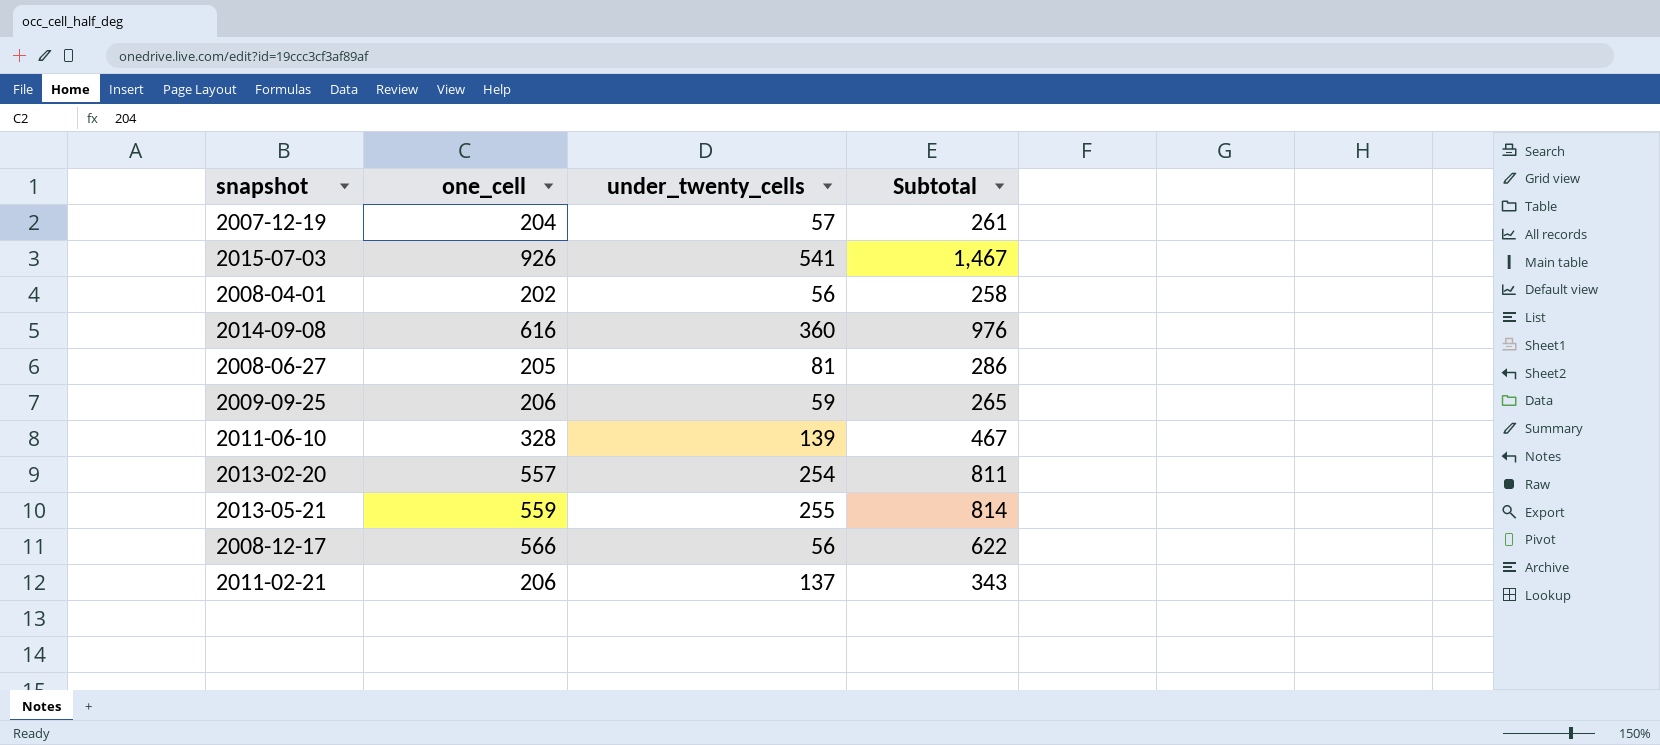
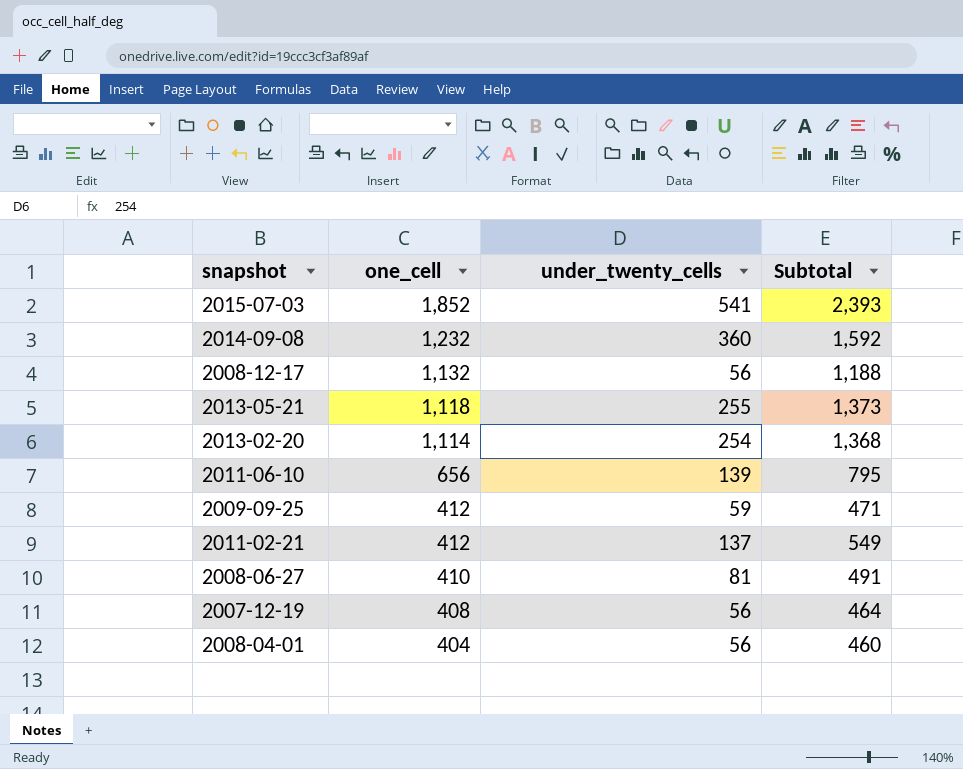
row order: none -> one_cell descending
2015-07-03 | one_cell: 926 -> 1,852
2015-07-03 | Subtotal: 1,467 -> 2,393
2014-09-08 | one_cell: 616 -> 1,232
2014-09-08 | Subtotal: 976 -> 1,592
2008-12-17 | one_cell: 566 -> 1,132
2008-12-17 | Subtotal: 622 -> 1,188
2013-05-21 | one_cell: 559 -> 1,118
2013-05-21 | Subtotal: 814 -> 1,373
2013-02-20 | one_cell: 557 -> 1,114
2013-02-20 | Subtotal: 811 -> 1,368
2011-06-10 | one_cell: 328 -> 656
2011-06-10 | Subtotal: 467 -> 795
2009-09-25 | one_cell: 206 -> 412
2009-09-25 | Subtotal: 265 -> 471
2011-02-21 | one_cell: 206 -> 412
2011-02-21 | Subtotal: 343 -> 549
2008-06-27 | one_cell: 205 -> 410
2008-06-27 | Subtotal: 286 -> 491
2007-12-19 | one_cell: 204 -> 408
2007-12-19 | under_twenty_cells: 57 -> 56
2007-12-19 | Subtotal: 261 -> 464
2008-04-01 | one_cell: 202 -> 404
2008-04-01 | Subtotal: 258 -> 460

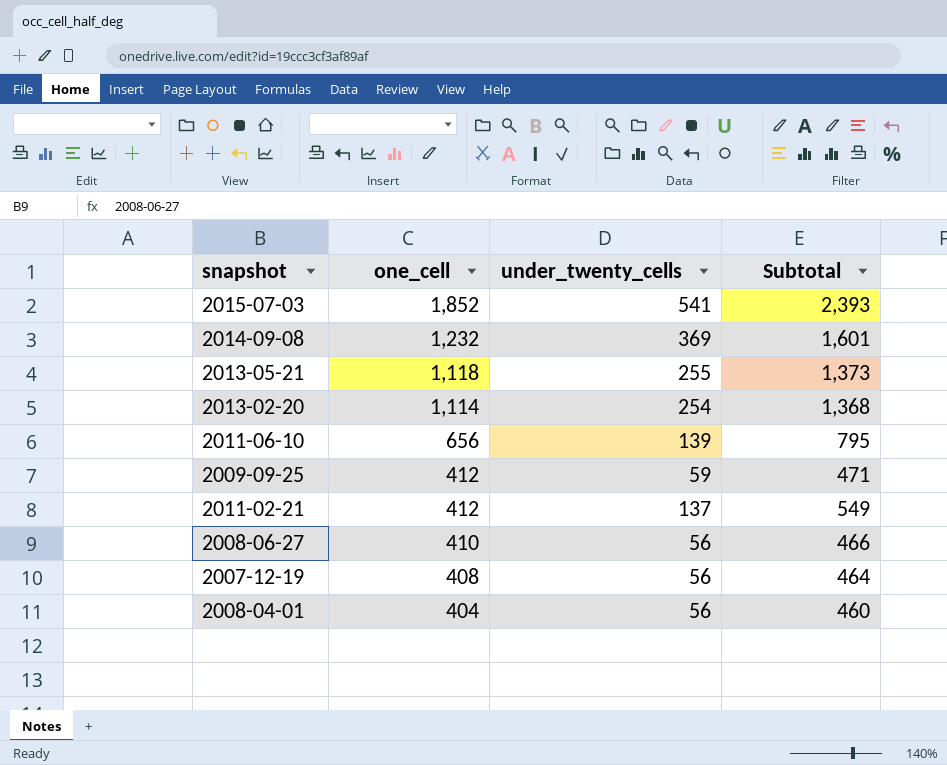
row 2008-12-17: 1,132 | 56 | 1,188 -> none
2014-09-08 | under_twenty_cells: 360 -> 369
2014-09-08 | Subtotal: 1,592 -> 1,601
2008-06-27 | under_twenty_cells: 81 -> 56
2008-06-27 | Subtotal: 491 -> 466

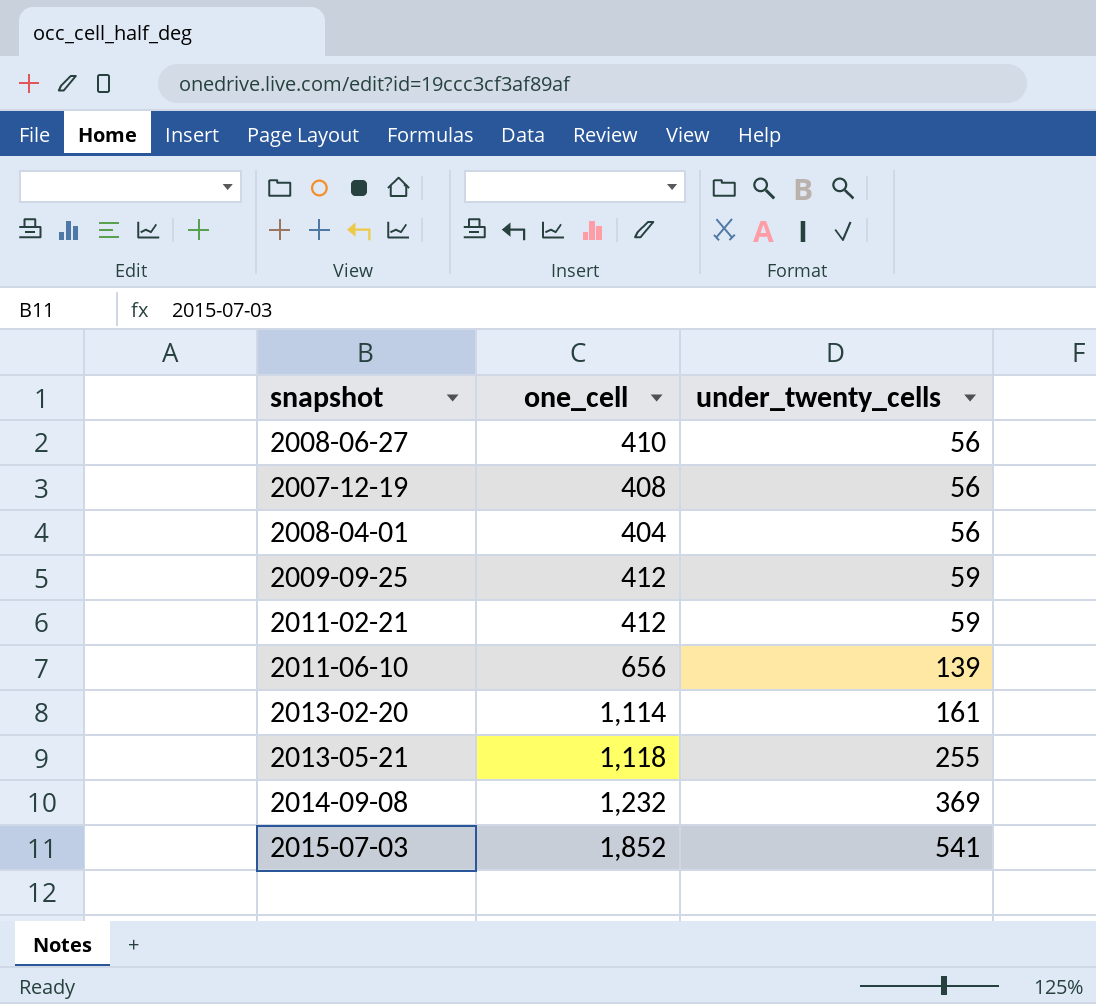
row order: one_cell descending -> under_twenty_cells ascending
column Subtotal | formula: [one_cell] + [under_twenty_cells] -> none
2011-02-21 | under_twenty_cells: 137 -> 59
2013-02-20 | under_twenty_cells: 254 -> 161

